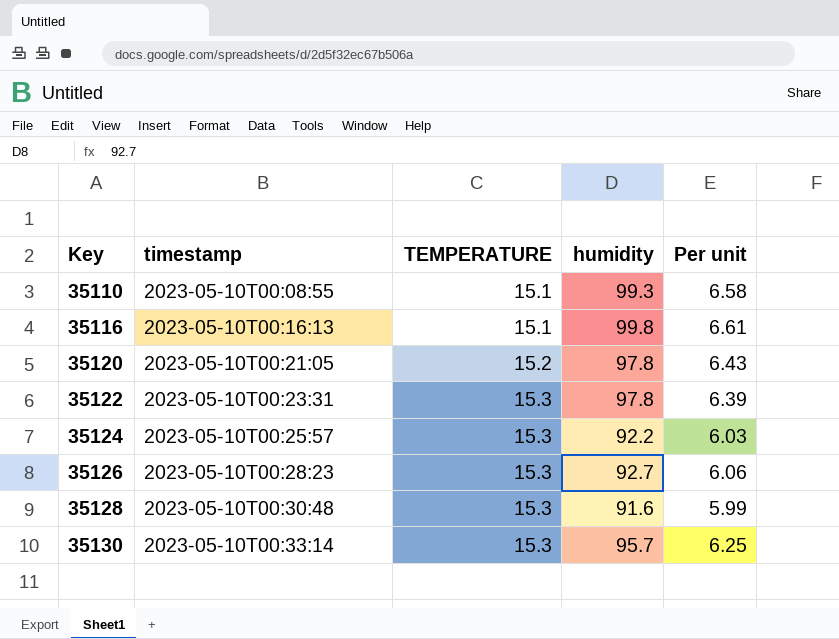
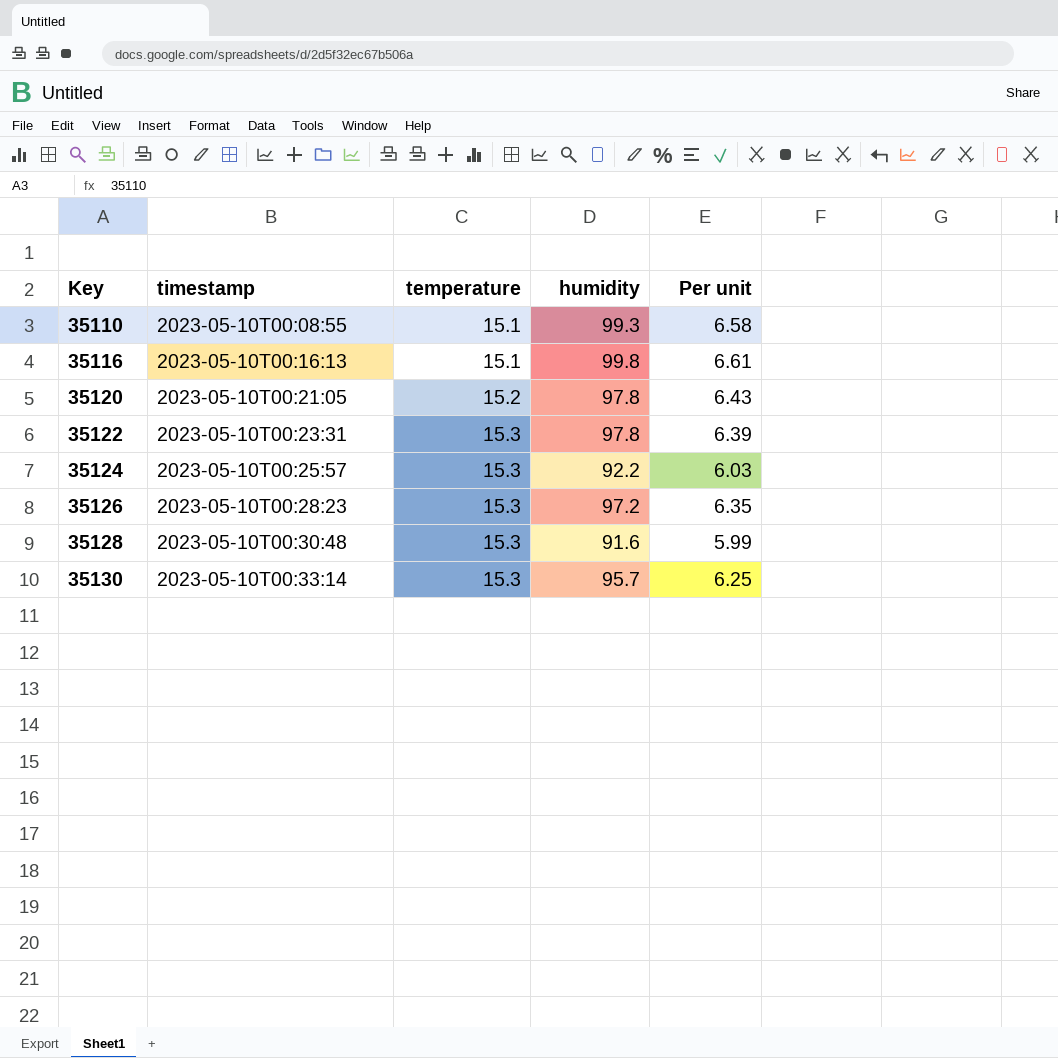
column name: TEMPERATURE -> temperature
35126 | humidity: 92.7 -> 97.2
35126 | Per unit: 6.06 -> 6.35

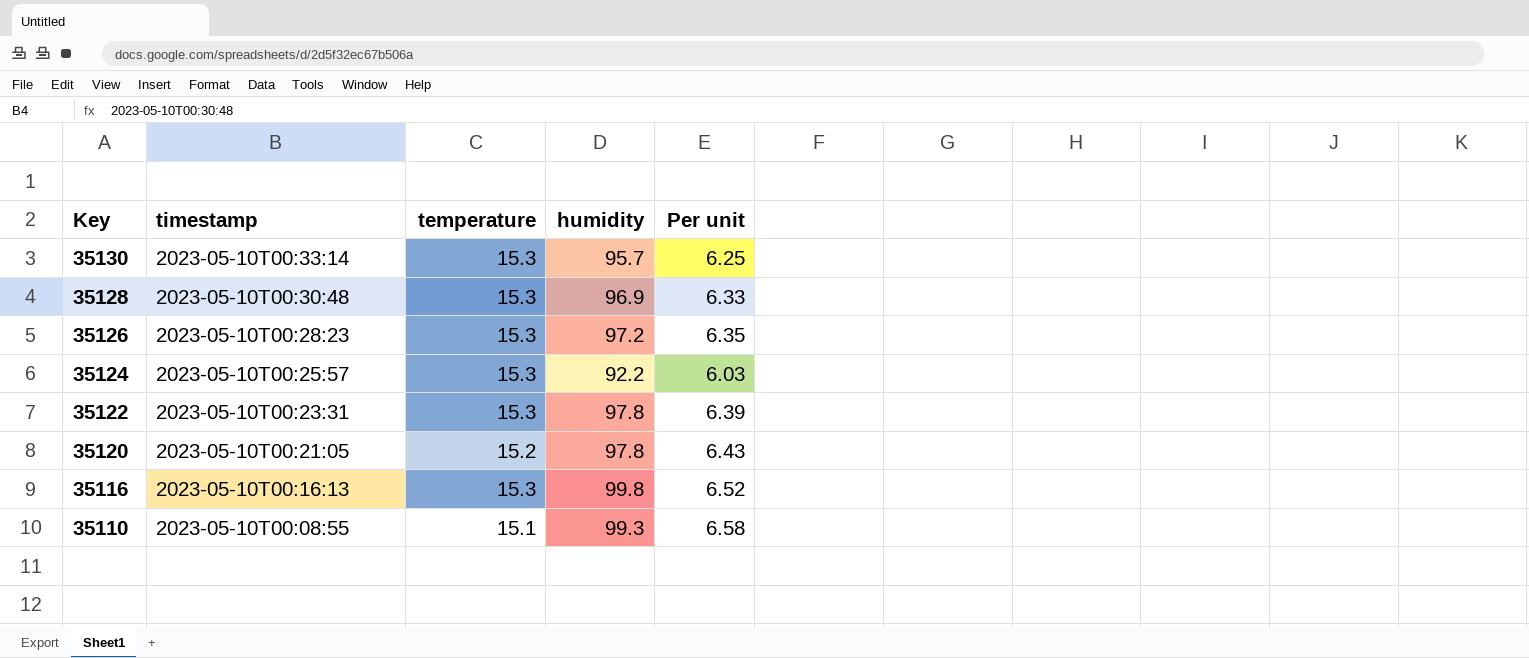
row order: Key ascending -> Key descending
35128 | humidity: 91.6 -> 96.9
35128 | Per unit: 5.99 -> 6.33
35116 | temperature: 15.1 -> 15.3
35116 | Per unit: 6.61 -> 6.52

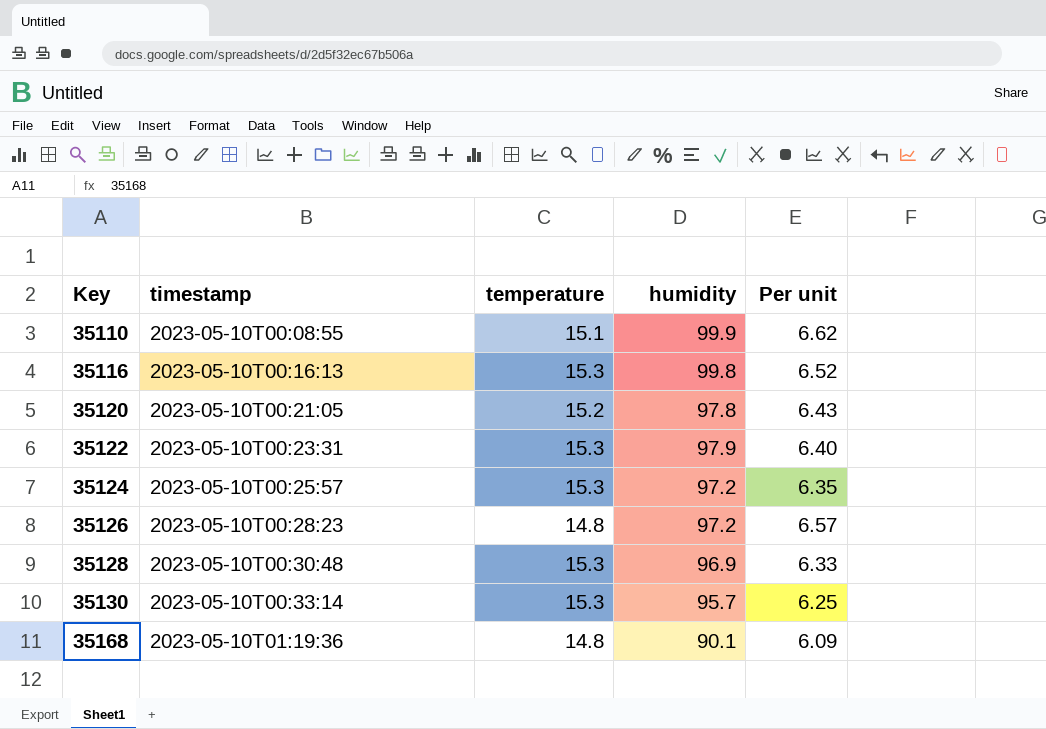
row order: Key descending -> Key ascending
35110 | humidity: 99.3 -> 99.9
35110 | Per unit: 6.58 -> 6.62
35122 | humidity: 97.8 -> 97.9
35122 | Per unit: 6.39 -> 6.40
35124 | humidity: 92.2 -> 97.2
35124 | Per unit: 6.03 -> 6.35
35126 | temperature: 15.3 -> 14.8
35126 | Per unit: 6.35 -> 6.57
row 35168: none -> 2023-05-10T01:19:36 | 14.8 | 90.1 | 6.09

